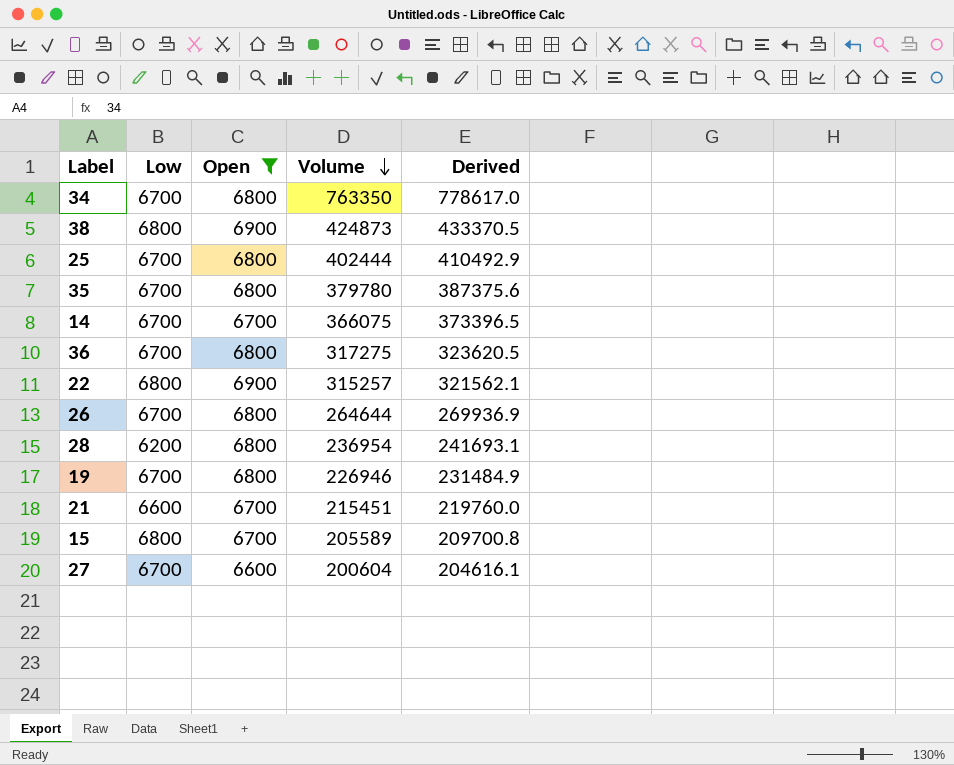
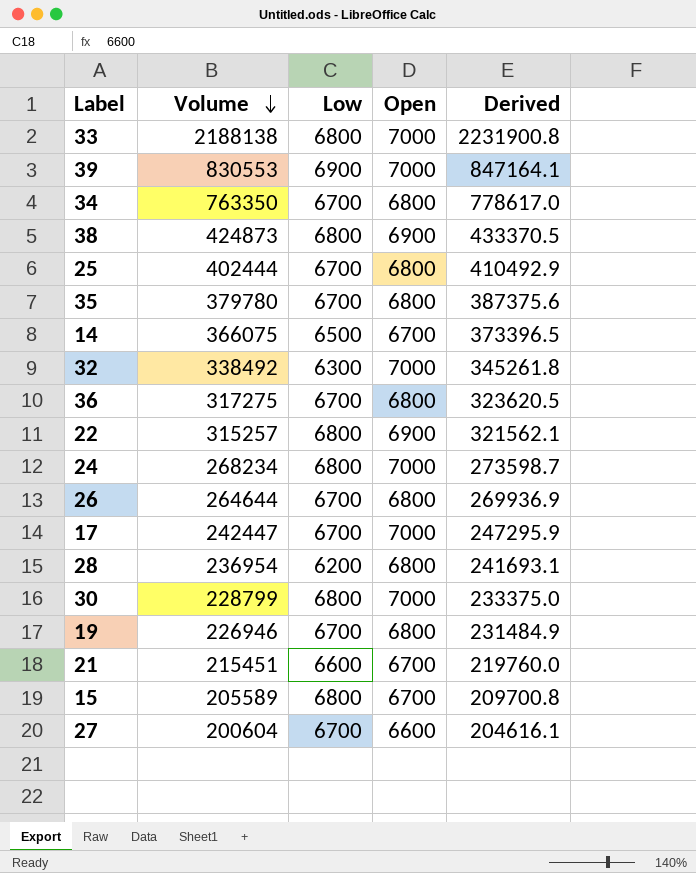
filter: Open != 7000 -> none
column Volume | position: 4 -> 2
14 | Low: 6700 -> 6500

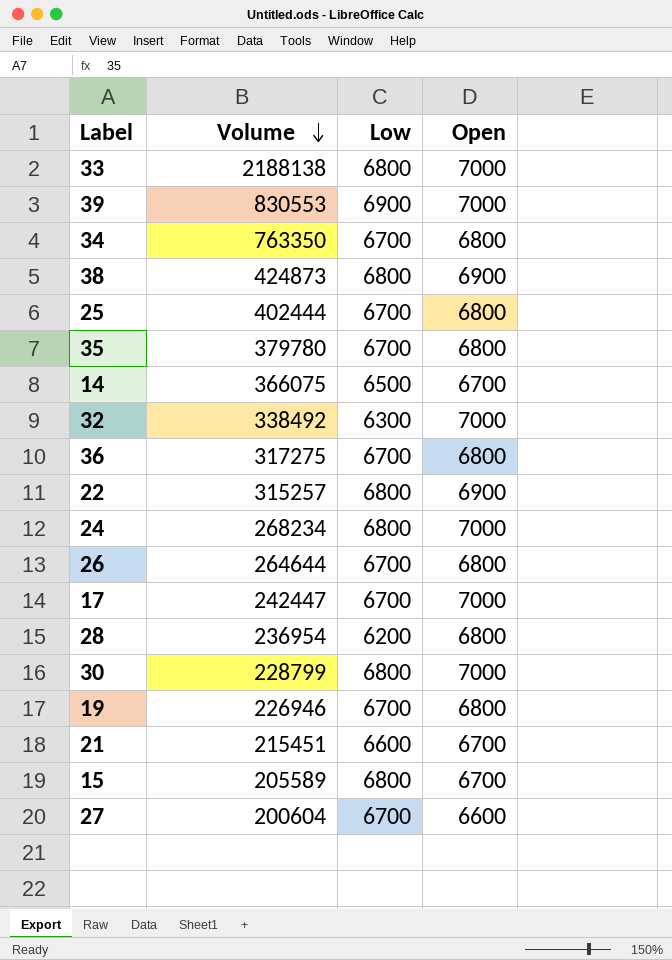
column Derived | formula: [Volume] * 1.02 -> none

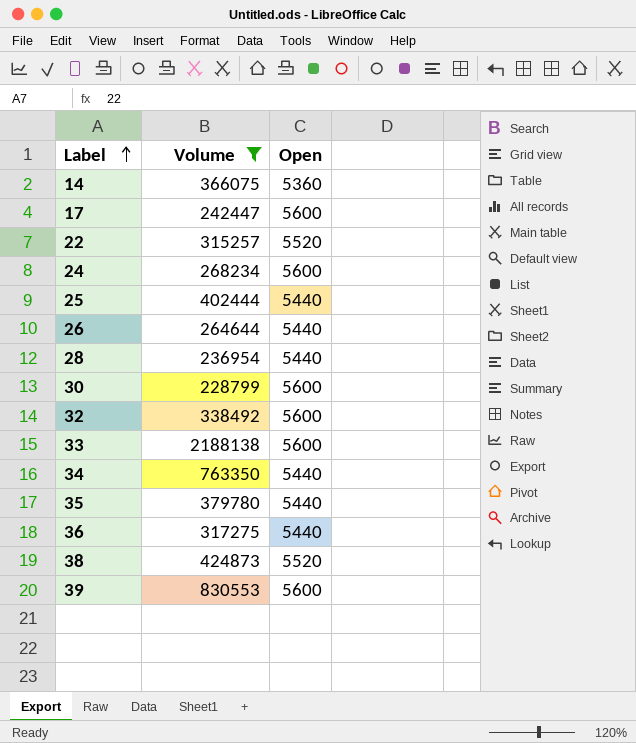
filter: none -> Volume >= 228799
row order: Volume descending -> Label ascending
column Low | position: 3 -> none
14 | Open: 6700 -> 5360
17 | Open: 7000 -> 5600
22 | Open: 6900 -> 5520
24 | Open: 7000 -> 5600
25 | Open: 6800 -> 5440
26 | Open: 6800 -> 5440
28 | Open: 6800 -> 5440
30 | Open: 7000 -> 5600
32 | Open: 7000 -> 5600
33 | Open: 7000 -> 5600
34 | Open: 6800 -> 5440
35 | Open: 6800 -> 5440
36 | Open: 6800 -> 5440
38 | Open: 6900 -> 5520
39 | Open: 7000 -> 5600

